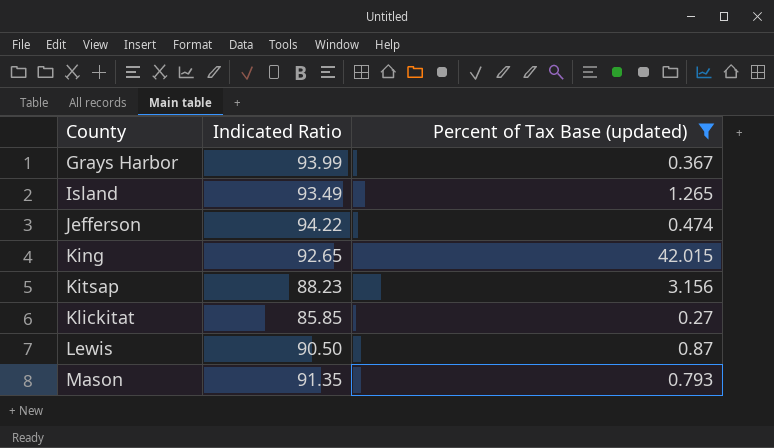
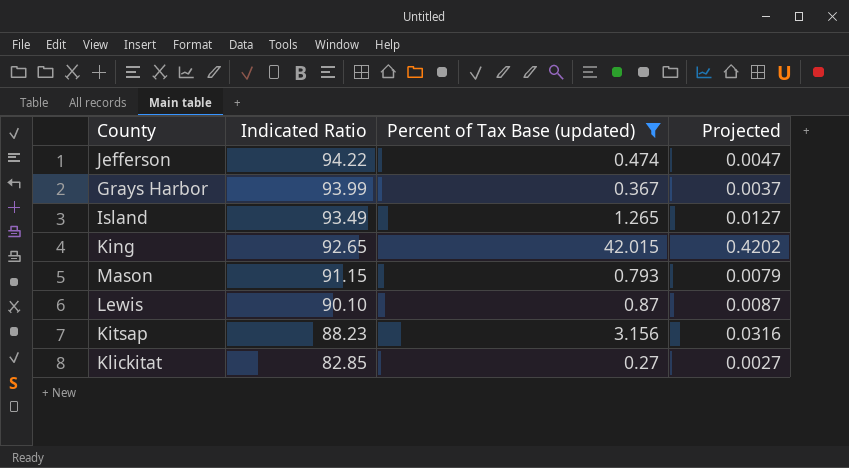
row order: County ascending -> Indicated Ratio descending
column Projected | formula: none -> [Percent of Tax Base (updated)] * 0.01
Mason | Indicated Ratio: 91.35 -> 91.15
Lewis | Indicated Ratio: 90.50 -> 90.10
Klickitat | Indicated Ratio: 85.85 -> 82.85

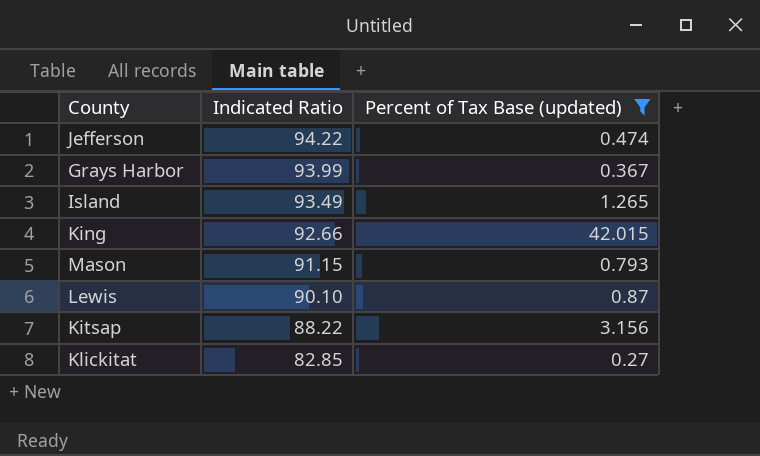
column Projected | formula: [Percent of Tax Base (updated)] * 0.01 -> none
King | Indicated Ratio: 92.65 -> 92.66
Kitsap | Indicated Ratio: 88.23 -> 88.22

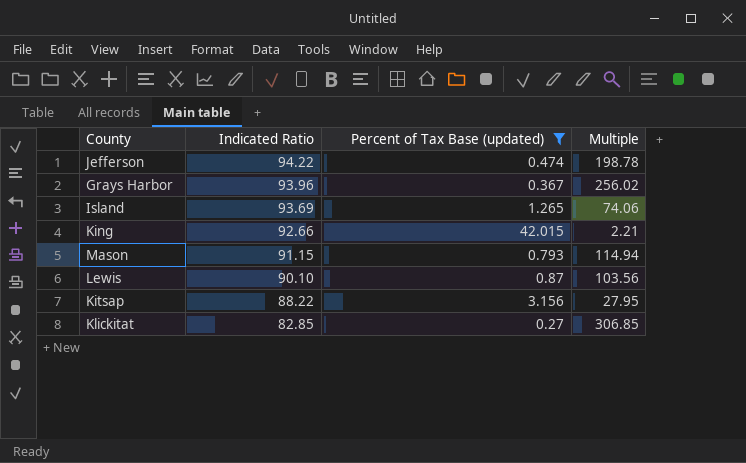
column Multiple | formula: none -> [Indicated Ratio] / [Percent of Tax Base (updated)]
Grays Harbor | Indicated Ratio: 93.99 -> 93.96
Island | Indicated Ratio: 93.49 -> 93.69

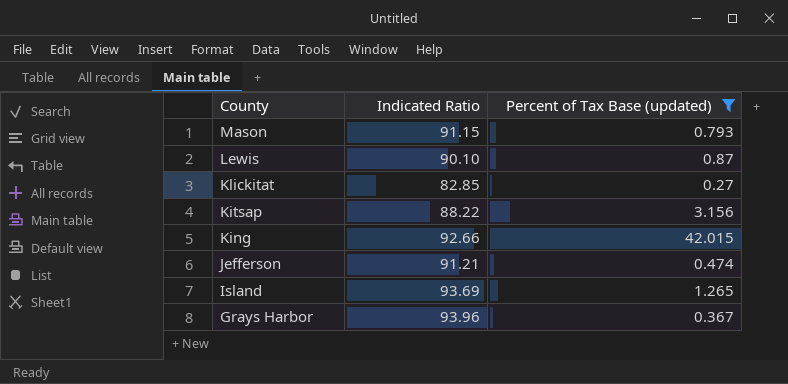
row order: Indicated Ratio descending -> County descending
column Multiple | formula: [Indicated Ratio] / [Percent of Tax Base (updated)] -> none
Jefferson | Indicated Ratio: 94.22 -> 91.21

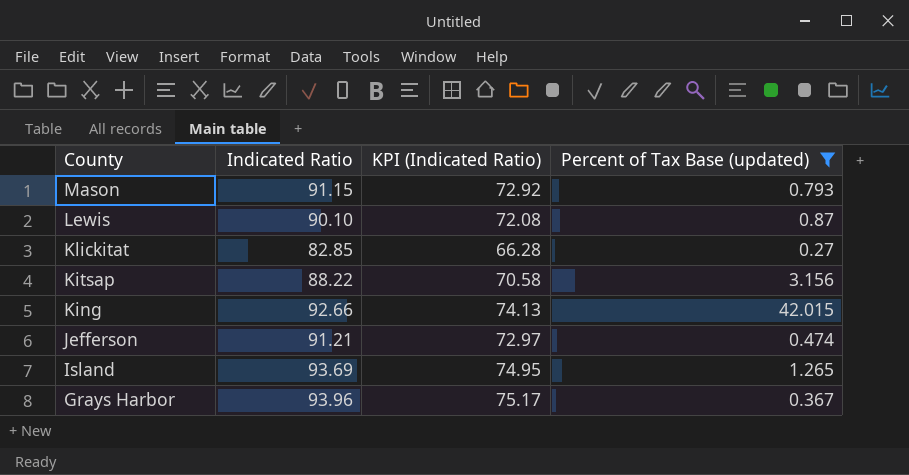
column KPI (Indicated Ratio) | formula: none -> [Indicated Ratio] * 0.8

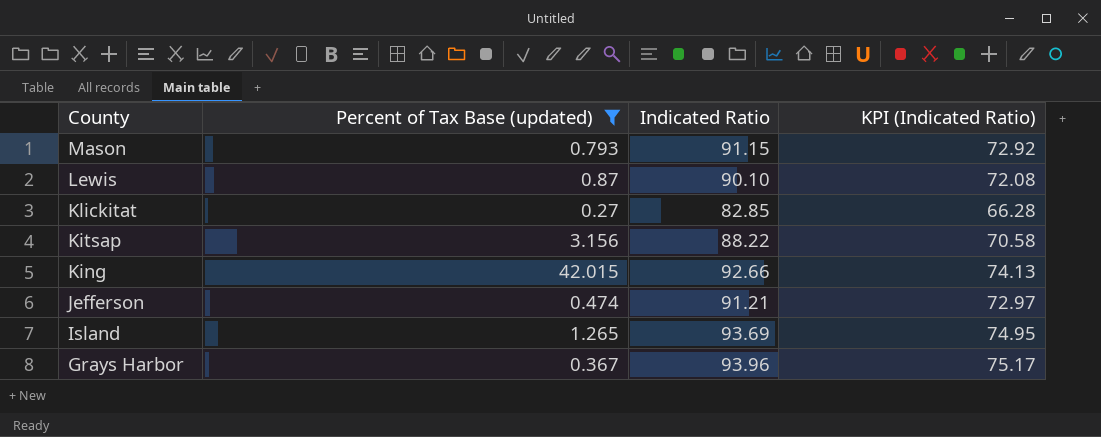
column Percent of Tax Base (updated) | position: 4 -> 2

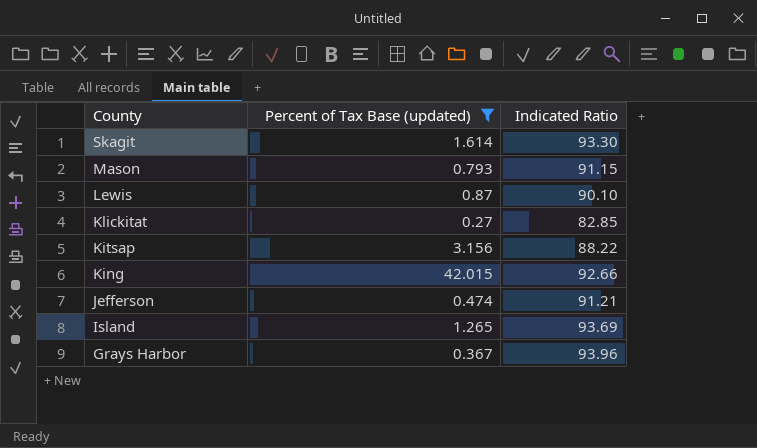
column KPI (Indicated Ratio) | formula: [Indicated Ratio] * 0.8 -> none
row Skagit: none -> 1.614 | 93.30

